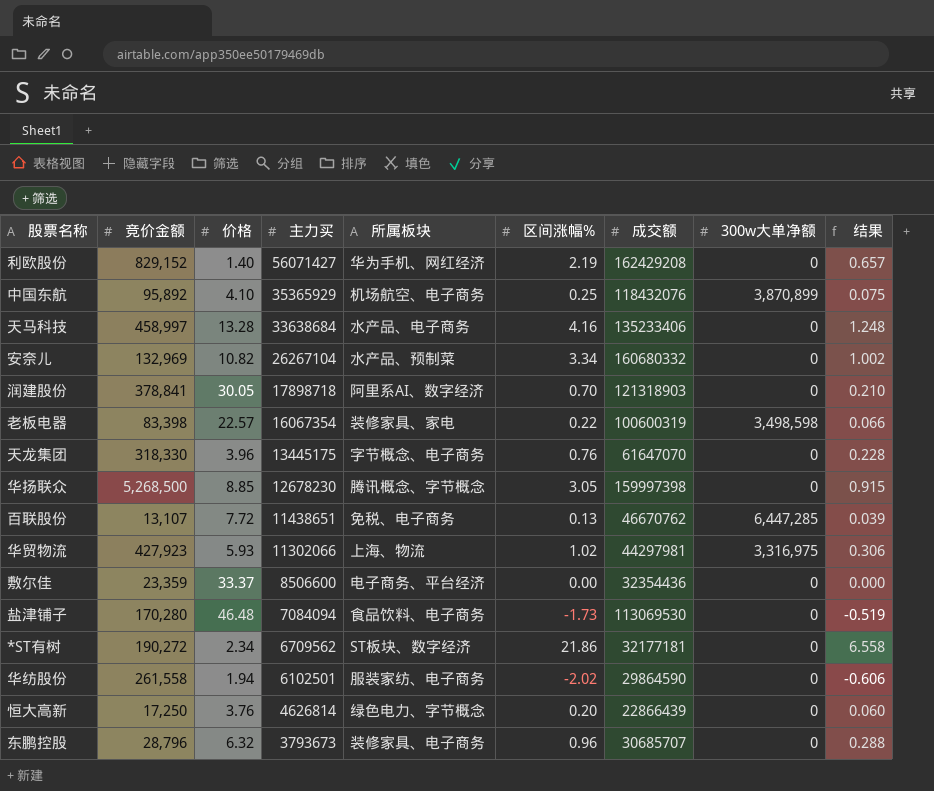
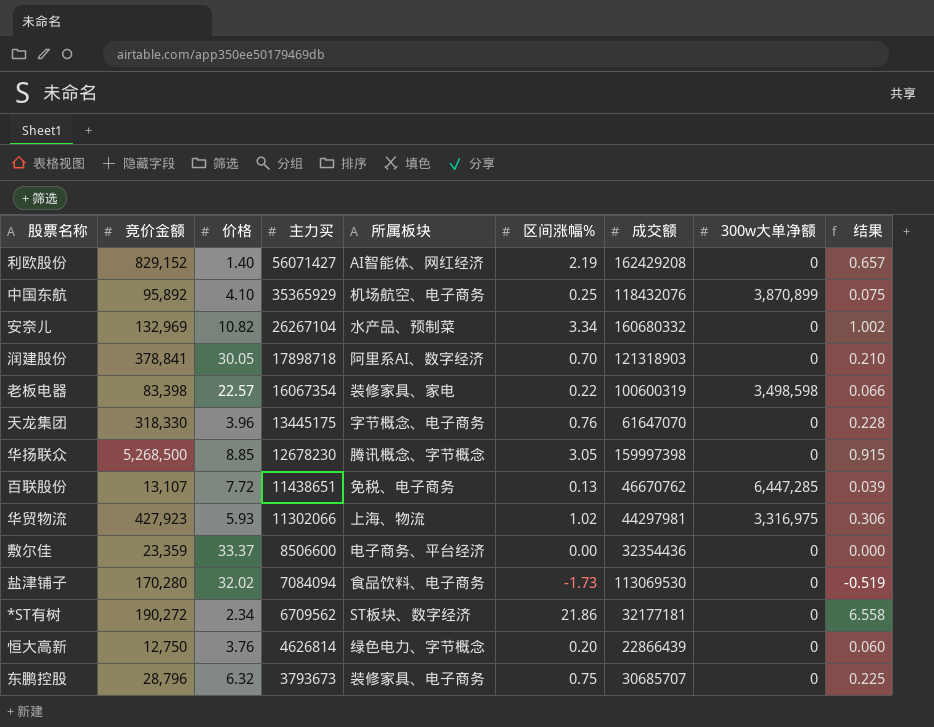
row 天马科技: 458,997 | 13.28 | 33638684 | 水产品、电子商务 | 4.16 | 135233406 | 0 | 1.248 -> none
row 华纺股份: 261,558 | 1.94 | 6102501 | 服装家纺、电子商务 | -2.02 | 29864590 | 0 | -0.606 -> none
利欧股份 | 所属板块: 华为手机、网红经济 -> AI智能体、网红经济
盐津铺子 | 价格: 46.48 -> 32.02
恒大高新 | 竞价金额: 17,250 -> 12,750
东鹏控股 | 区间涨幅%: 0.96 -> 0.75
东鹏控股 | 结果: 0.288 -> 0.225

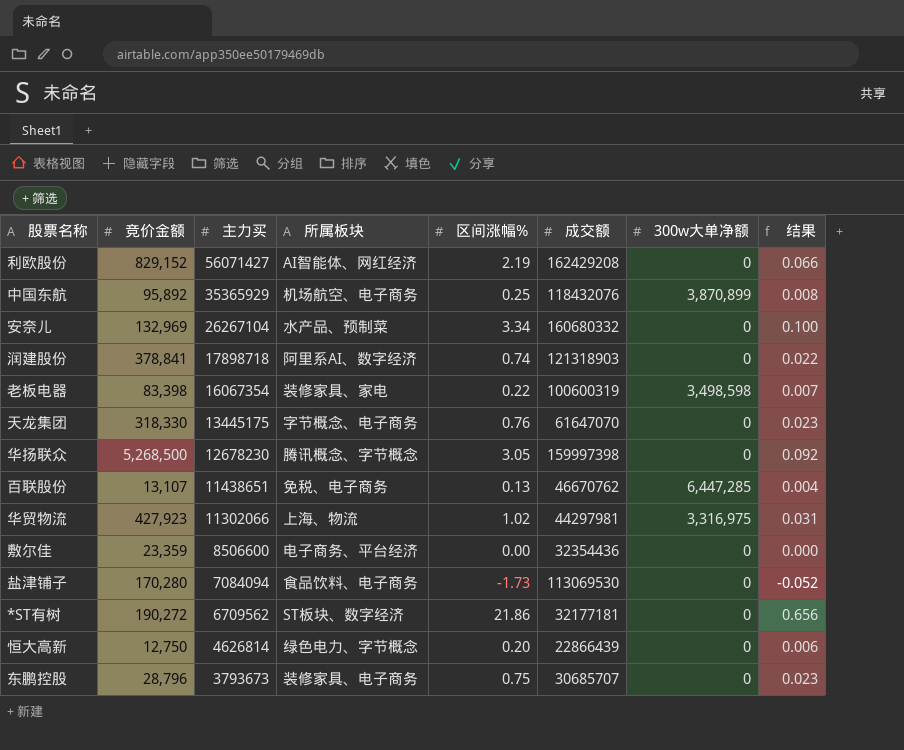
column 价格 | position: 3 -> none
column 结果 | formula: [区间涨幅%] * 0.3 -> [区间涨幅%] * 0.03
润建股份 | 区间涨幅%: 0.70 -> 0.74

